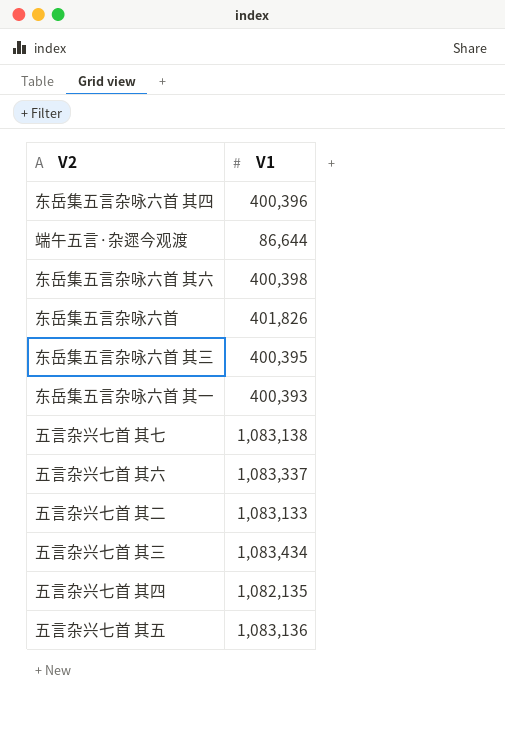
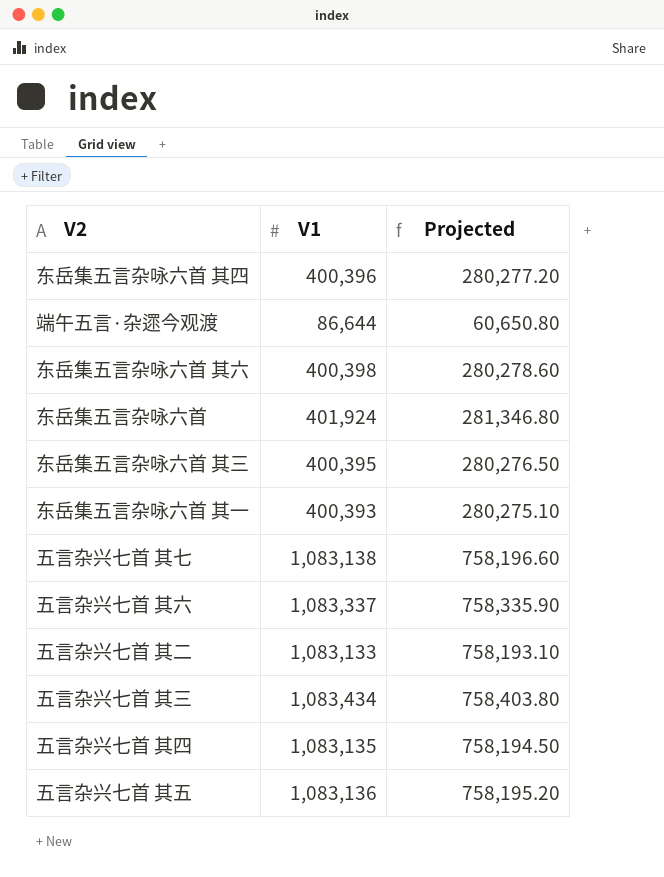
column Projected | formula: none -> [V1] * 0.7
东岳集五言杂咏六首 | V1: 401,826 -> 401,924
五言杂兴七首 其四 | V1: 1,082,135 -> 1,083,135

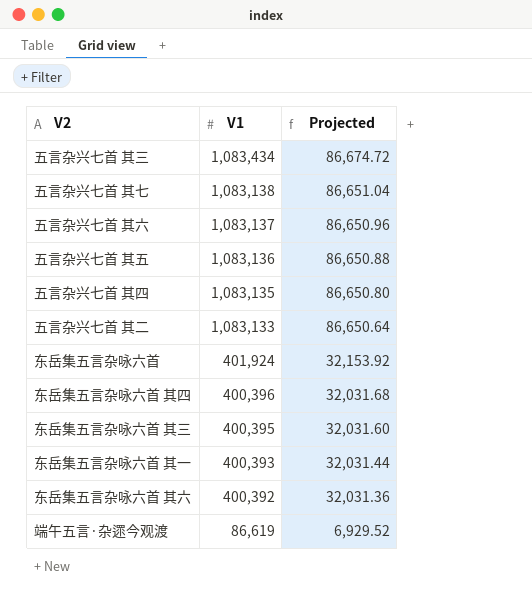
row order: none -> V1 descending
column Projected | formula: [V1] * 0.7 -> [V1] * 0.08
五言杂兴七首 其六 | V1: 1,083,337 -> 1,083,137
东岳集五言杂咏六首 其六 | V1: 400,398 -> 400,392
端午五言·杂遝今观渡 | V1: 86,644 -> 86,619

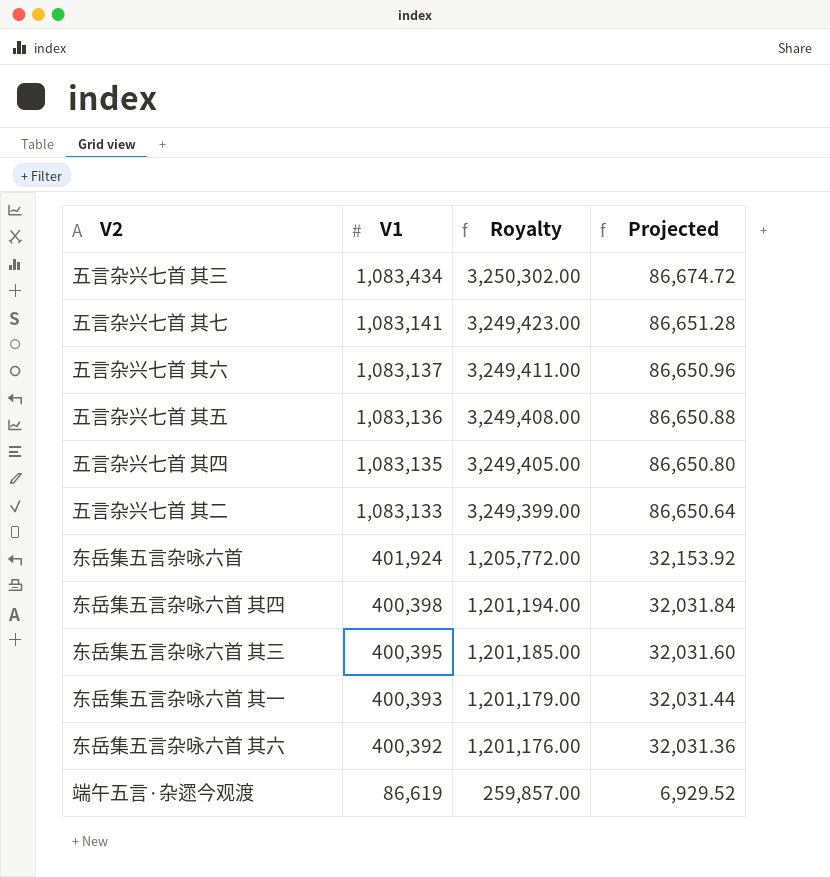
column Royalty | formula: none -> [V1] * 3
五言杂兴七首 其七 | V1: 1,083,138 -> 1,083,141
五言杂兴七首 其七 | Projected: 86,651.04 -> 86,651.28
东岳集五言杂咏六首 其四 | V1: 400,396 -> 400,398
东岳集五言杂咏六首 其四 | Projected: 32,031.68 -> 32,031.84

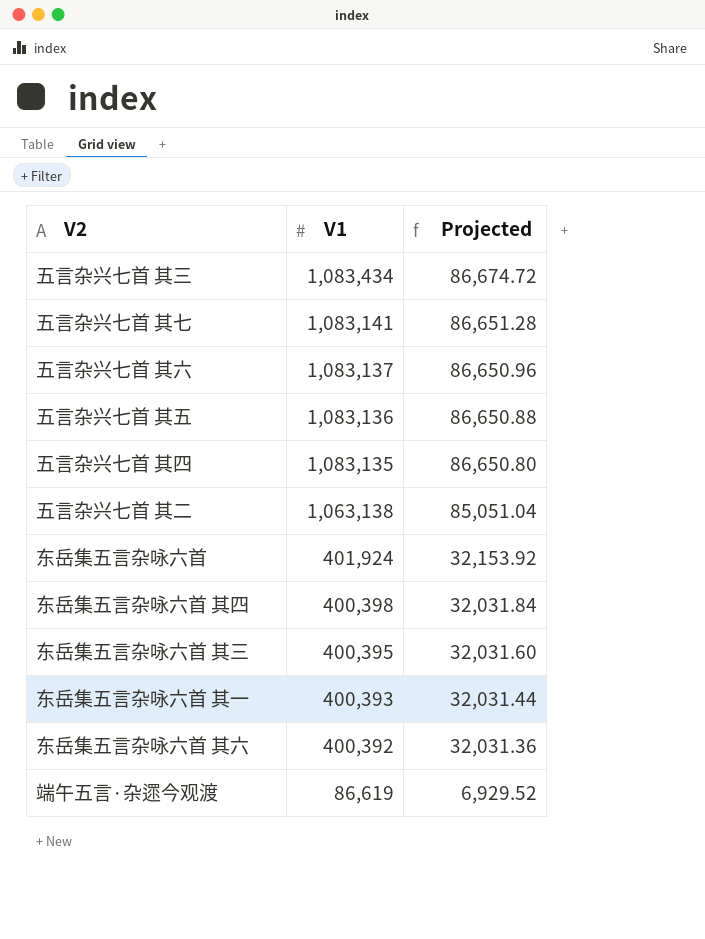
column Royalty | formula: [V1] * 3 -> none
五言杂兴七首 其二 | V1: 1,083,133 -> 1,063,138
五言杂兴七首 其二 | Projected: 86,650.64 -> 85,051.04

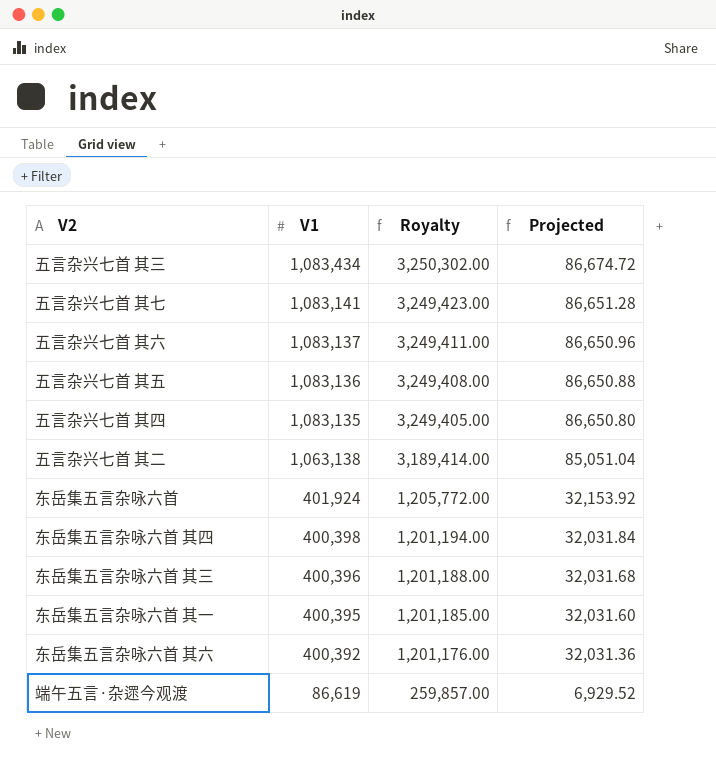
column Royalty | formula: none -> [V1] * 3
东岳集五言杂咏六首 其三 | V1: 400,395 -> 400,396
东岳集五言杂咏六首 其三 | Projected: 32,031.60 -> 32,031.68
东岳集五言杂咏六首 其一 | V1: 400,393 -> 400,395
东岳集五言杂咏六首 其一 | Projected: 32,031.44 -> 32,031.60

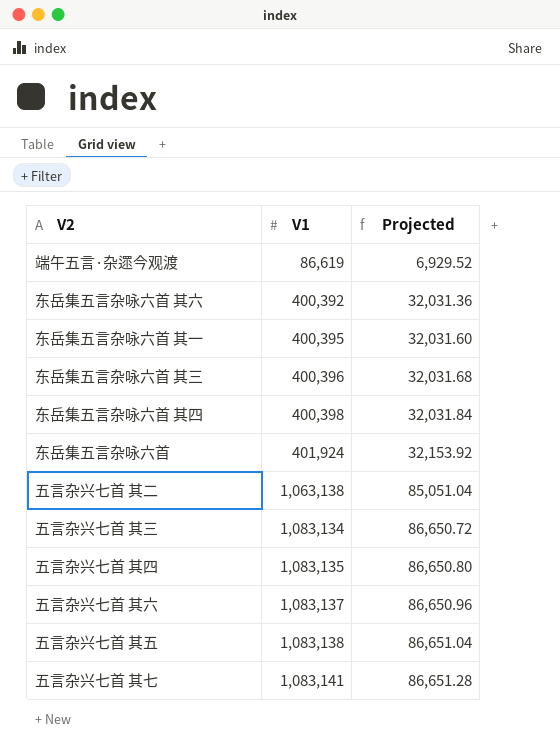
row order: V1 descending -> V1 ascending
column Royalty | formula: [V1] * 3 -> none
五言杂兴七首 其三 | V1: 1,083,434 -> 1,083,134
五言杂兴七首 其三 | Projected: 86,674.72 -> 86,650.72
五言杂兴七首 其五 | V1: 1,083,136 -> 1,083,138
五言杂兴七首 其五 | Projected: 86,650.88 -> 86,651.04

